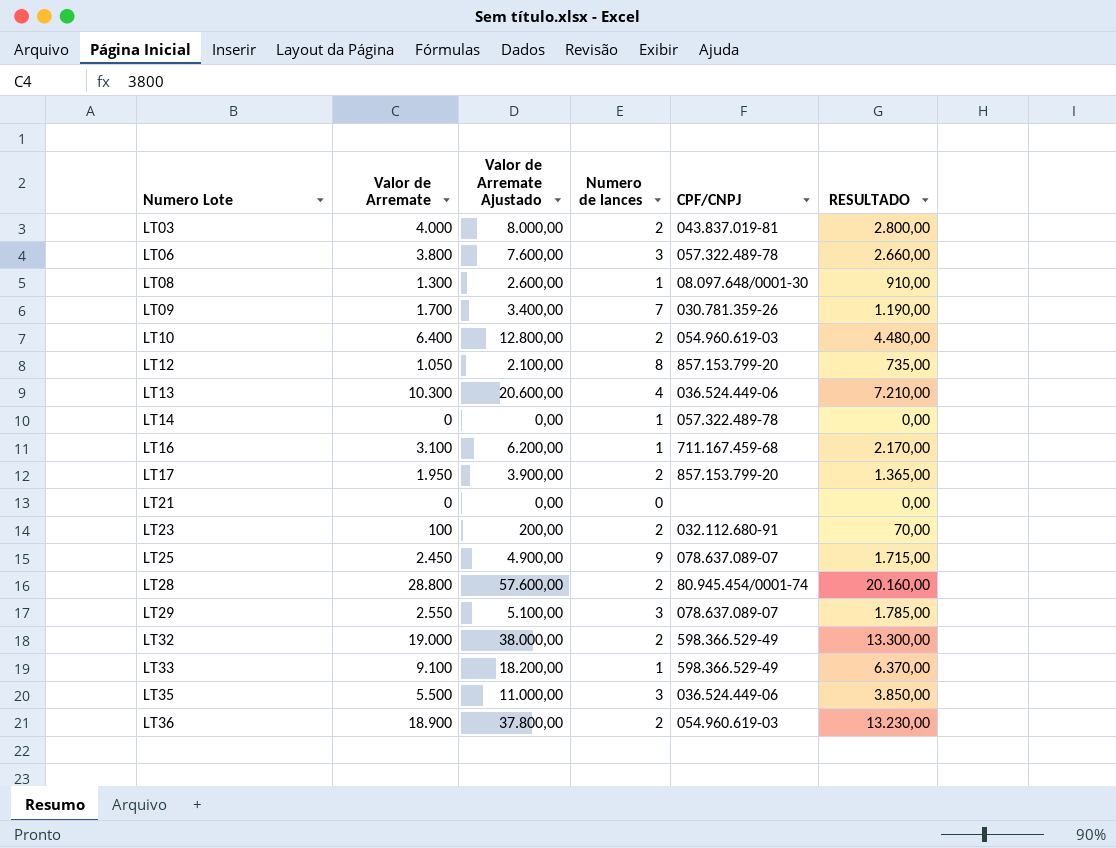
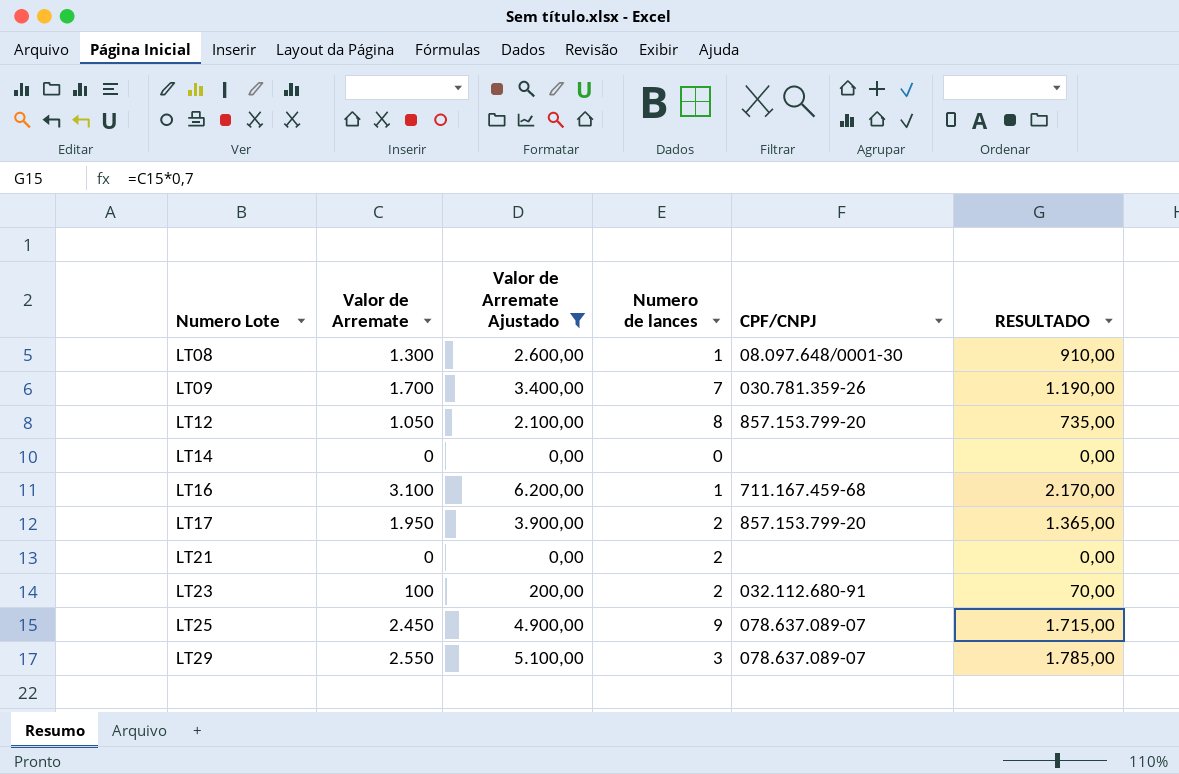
filter: none -> Valor de Arremate Ajustado <= 6.200,00
LT14 | Numero de lances: 1 -> 0
LT14 | CPF/CNPJ: 057.322.489-78 -> none
LT21 | Numero de lances: 0 -> 2

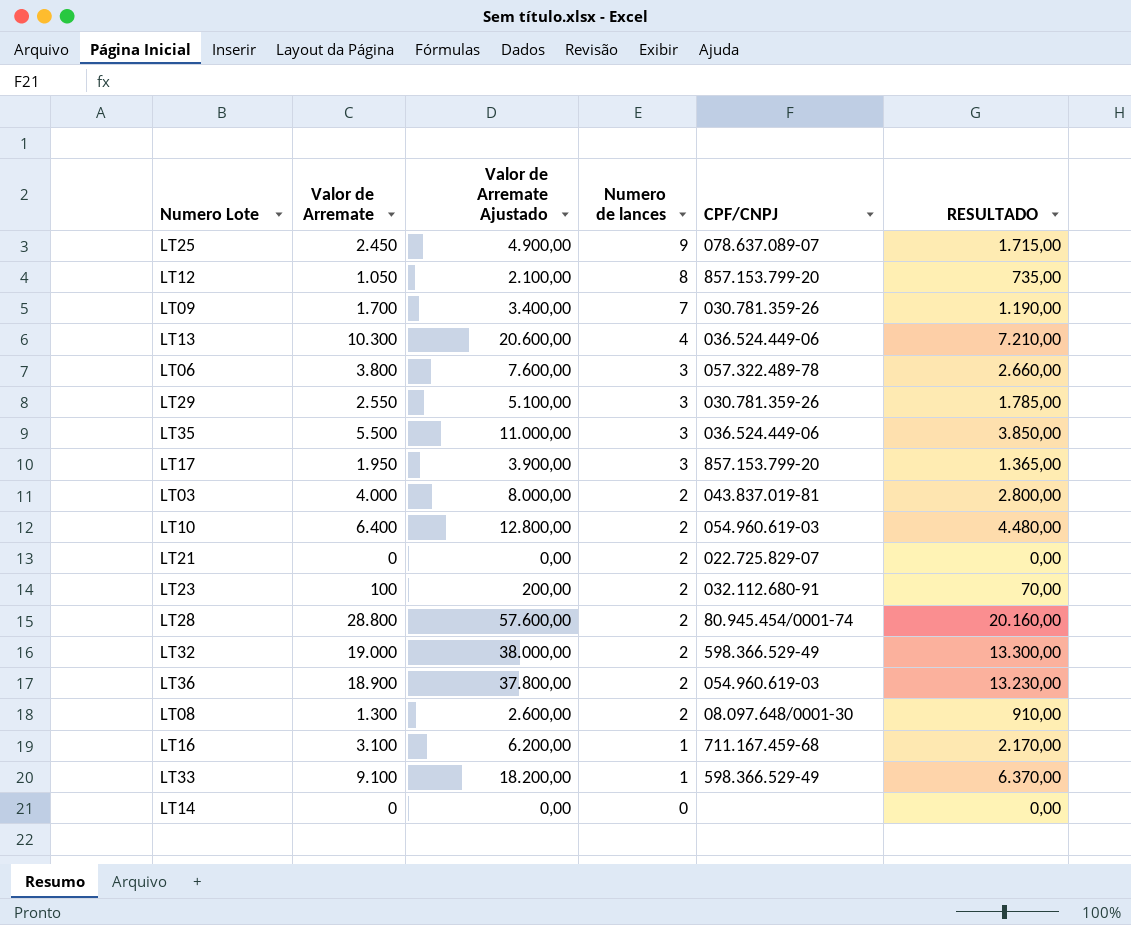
filter: Valor de Arremate Ajustado <= 6.200,00 -> none
row order: Numero Lote ascending -> Numero de lances descending
LT29 | CPF/CNPJ: 078.637.089-07 -> 030.781.359-26
LT17 | Numero de lances: 2 -> 3
LT21 | CPF/CNPJ: none -> 022.725.829-07
LT08 | Numero de lances: 1 -> 2

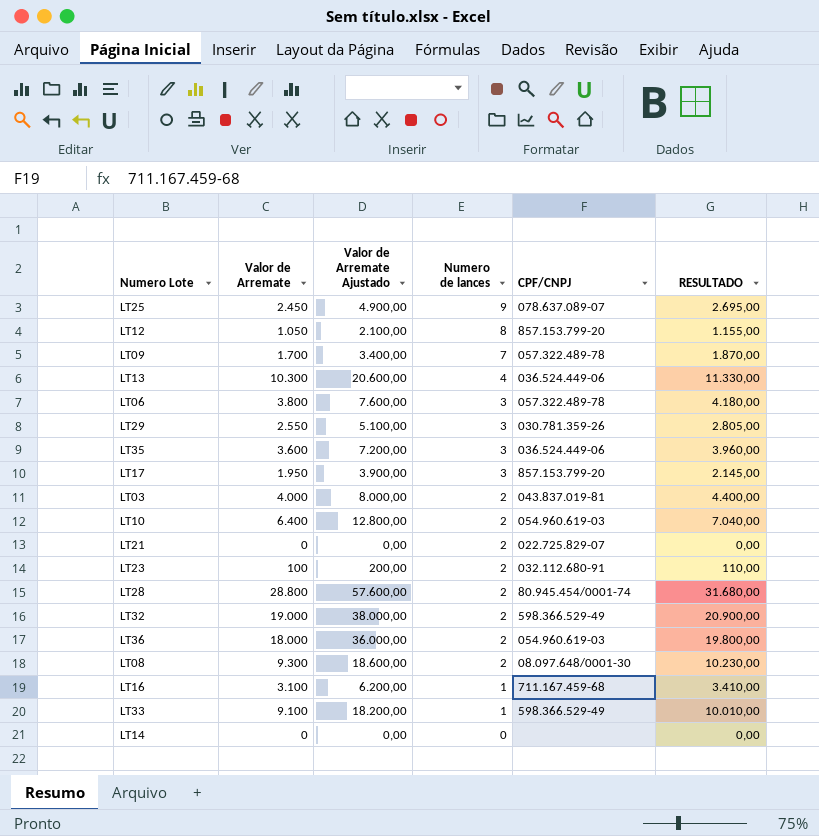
column RESULTADO | formula: [Valor de Arremate] * 0,7 -> [Valor de Arremate] * 1,1
LT09 | CPF/CNPJ: 030.781.359-26 -> 057.322.489-78
LT35 | Valor de Arremate: 5.500 -> 3.600
LT35 | Valor de Arremate Ajustado: 11.000,00 -> 7.200,00
LT36 | Valor de Arremate: 18.900 -> 18.000
LT36 | Valor de Arremate Ajustado: 37.800,00 -> 36.000,00
LT08 | Valor de Arremate: 1.300 -> 9.300
LT08 | Valor de Arremate Ajustado: 2.600,00 -> 18.600,00

